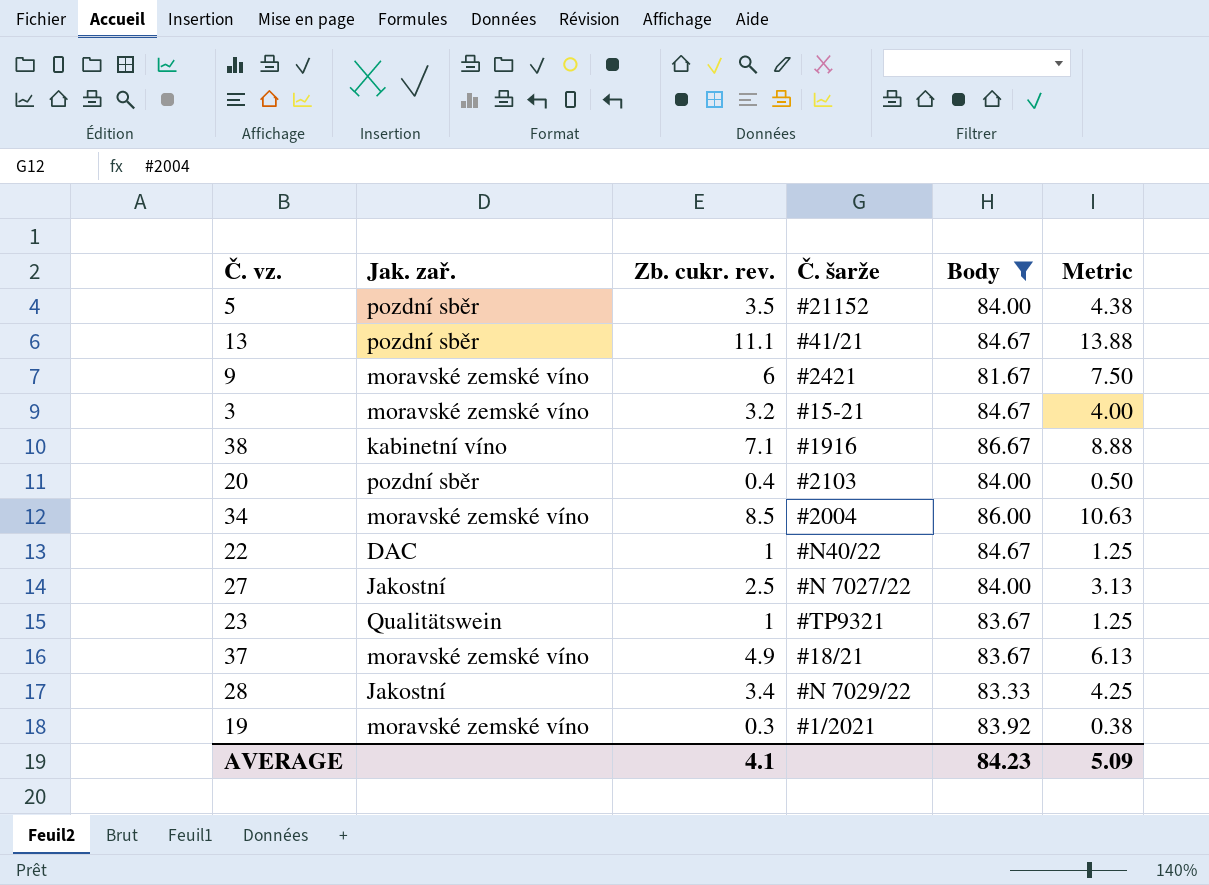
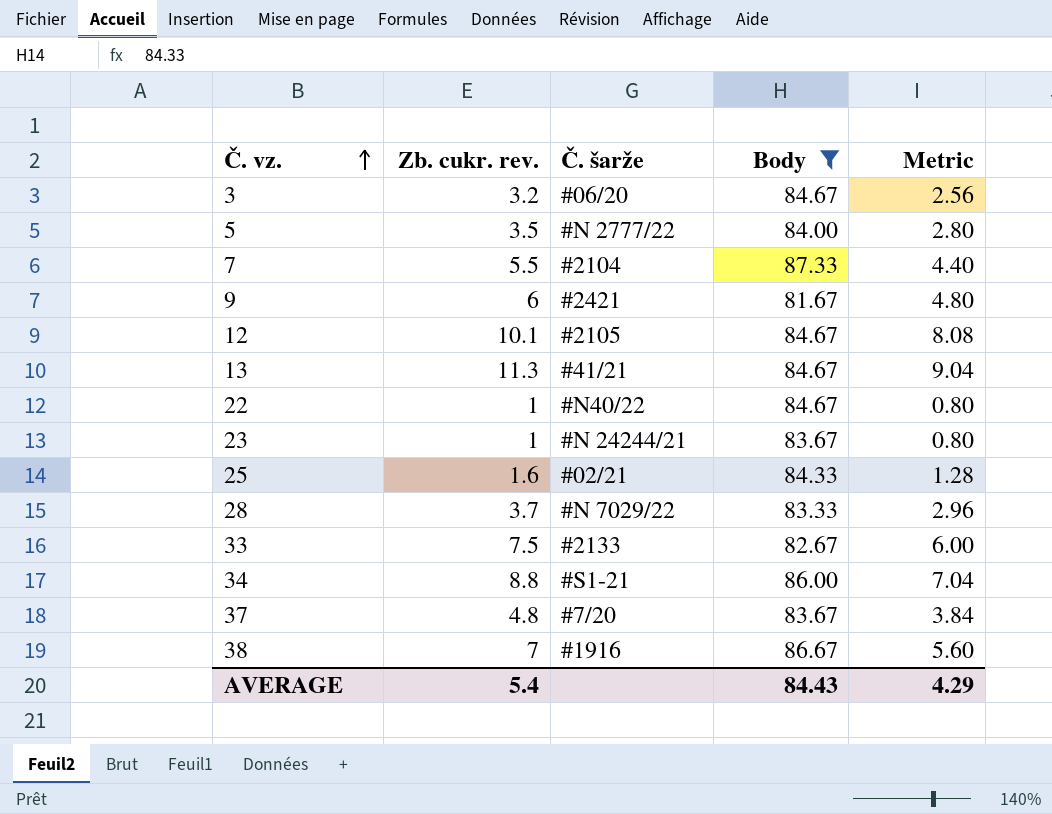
row order: none -> Č. vz. ascending
column Jak. zař. | position: 2 -> none
column Metric | formula: [Zb. cukr. rev.] * 1.25 -> [Zb. cukr. rev.] * 0.8
row 20: pozdní sběr | 0.4 | #2103 | 84.00 | 0.50 -> none
row 27: Jakostní | 2.5 | #N 7027/22 | 84.00 | 3.13 -> none
row 19: moravské zemské víno | 0.3 | #1/2021 | 83.92 | 0.38 -> none
3 | Č. šarže: #15-21 -> #06/20
5 | Č. šarže: #21152 -> #N 2777/22
row 7: none -> 5.5 | #2104 | 87.33 | 4.40
row 12: none -> 10.1 | #2105 | 84.67 | 8.08
13 | Zb. cukr. rev.: 11.1 -> 11.3
23 | Č. šarže: #TP9321 -> #N 24244/21
row 25: none -> 1.6 | #02/21 | 84.33 | 1.28
28 | Zb. cukr. rev.: 3.4 -> 3.7
row 33: none -> 7.5 | #2133 | 82.67 | 6.00
34 | Zb. cukr. rev.: 8.5 -> 8.8
34 | Č. šarže: #2004 -> #S1-21
37 | Zb. cukr. rev.: 4.9 -> 4.8
37 | Č. šarže: #18/21 -> #7/20
38 | Zb. cukr. rev.: 7.1 -> 7
AVERAGE | Zb. cukr. rev.: 4.1 -> 5.4
AVERAGE | Body: 84.23 -> 84.43
AVERAGE | Metric: 5.09 -> 4.29

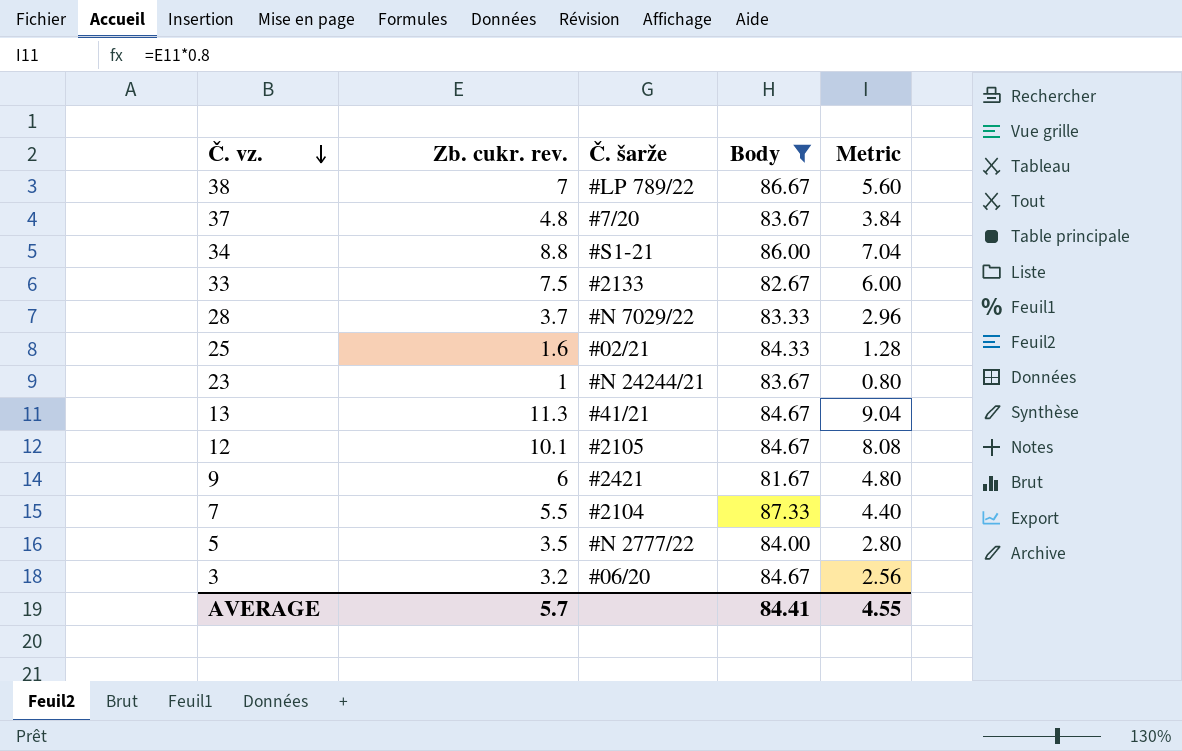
row order: Č. vz. ascending -> Č. vz. descending
row 22: 1 | #N40/22 | 84.67 | 0.80 -> none
38 | Č. šarže: #1916 -> #LP 789/22
AVERAGE | Zb. cukr. rev.: 5.4 -> 5.7
AVERAGE | Body: 84.43 -> 84.41
AVERAGE | Metric: 4.29 -> 4.55

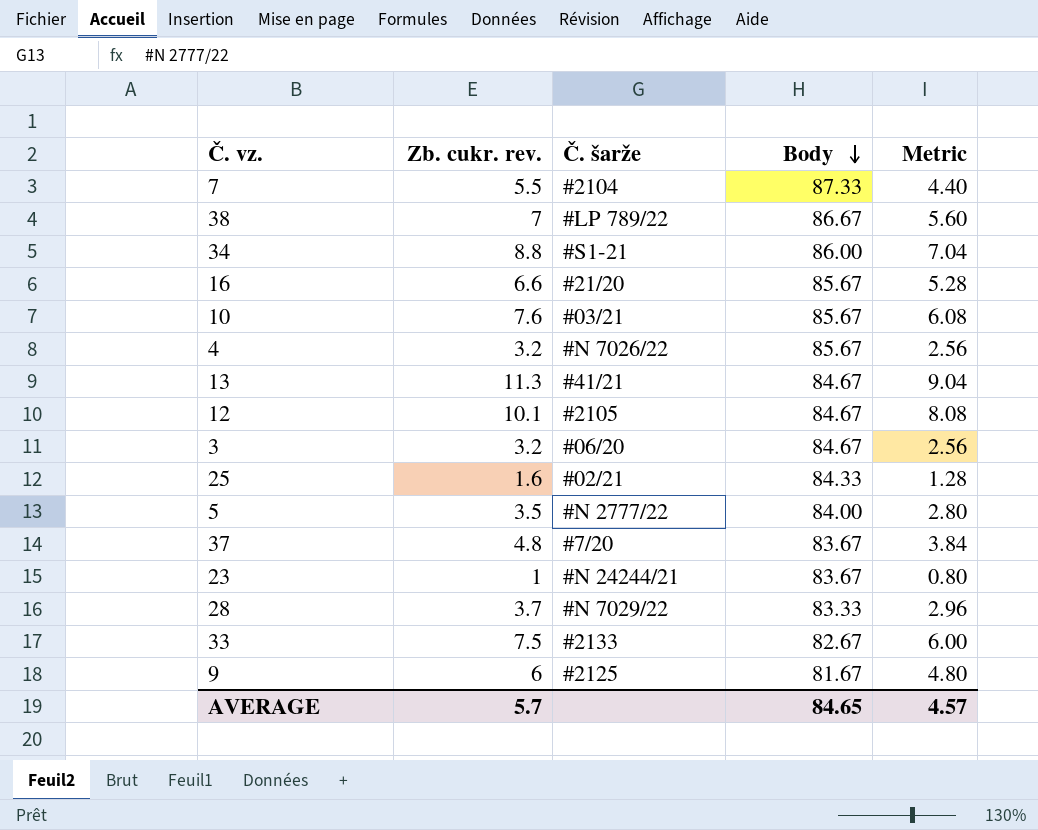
filter: Body != 85.67 -> none
row order: Č. vz. descending -> Body descending
9 | Č. šarže: #2421 -> #2125
AVERAGE | Body: 84.41 -> 84.65
AVERAGE | Metric: 4.55 -> 4.57

